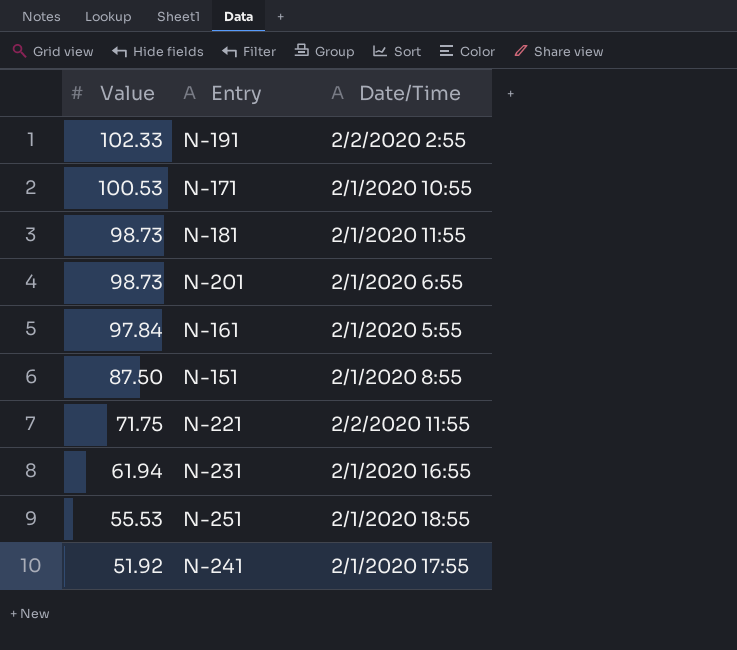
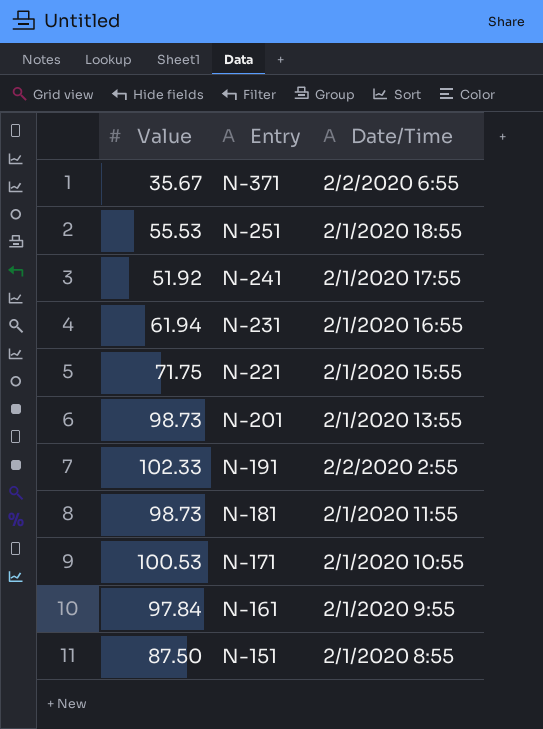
row order: Value descending -> Entry descending
row N-371: none -> 35.67 | 2/2/2020 6:55
N-221 | Date/Time: 2/2/2020 11:55 -> 2/1/2020 15:55
N-201 | Date/Time: 2/1/2020 6:55 -> 2/1/2020 13:55
N-161 | Date/Time: 2/1/2020 5:55 -> 2/1/2020 9:55

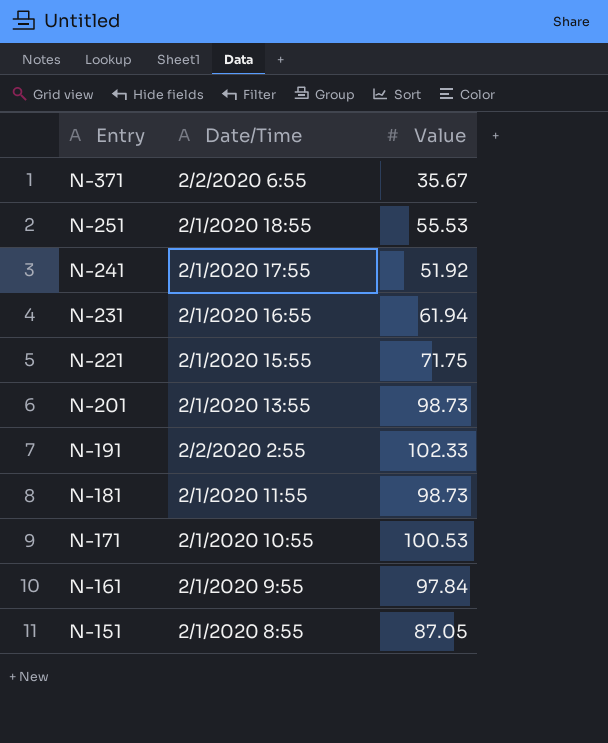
column Value | position: 1 -> 3
N-151 | Value: 87.50 -> 87.05

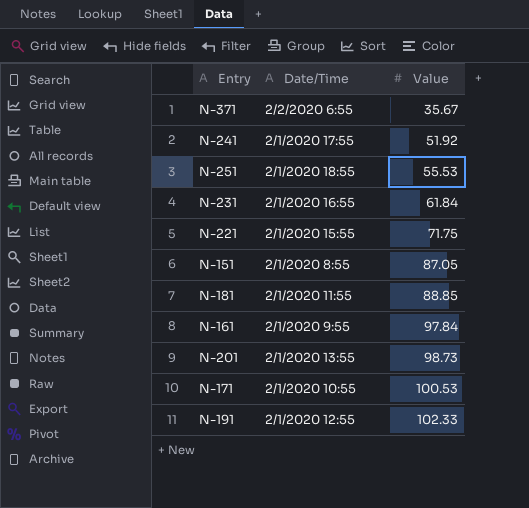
row order: Entry descending -> Value ascending
N-231 | Value: 61.94 -> 61.84
N-181 | Value: 98.73 -> 88.85
N-191 | Date/Time: 2/2/2020 2:55 -> 2/1/2020 12:55

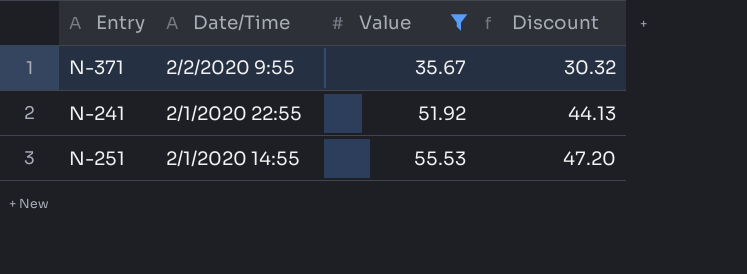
filter: none -> Value <= 55.53
column Discount | formula: none -> [Value] * 0.85
N-371 | Date/Time: 2/2/2020 6:55 -> 2/2/2020 9:55
N-241 | Date/Time: 2/1/2020 17:55 -> 2/1/2020 22:55
N-251 | Date/Time: 2/1/2020 18:55 -> 2/1/2020 14:55

